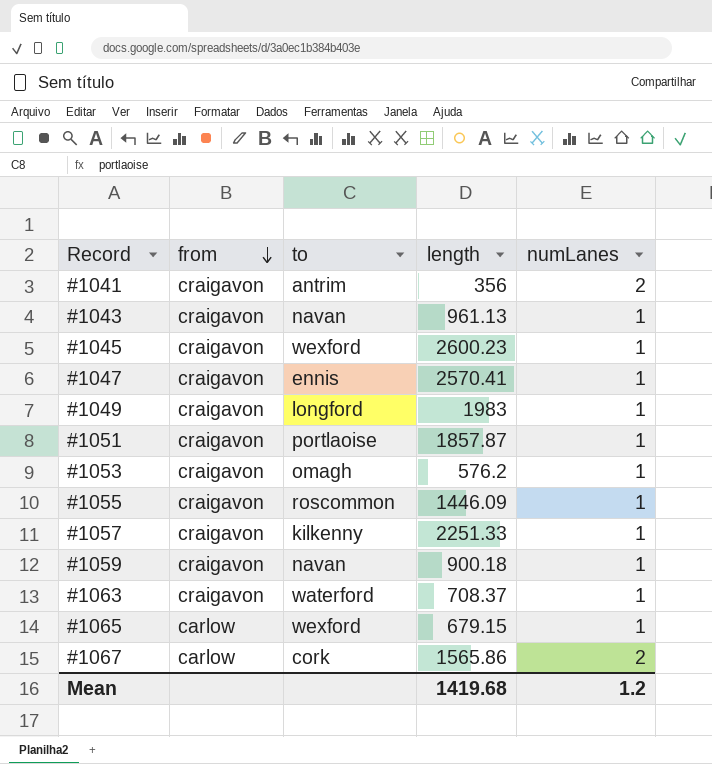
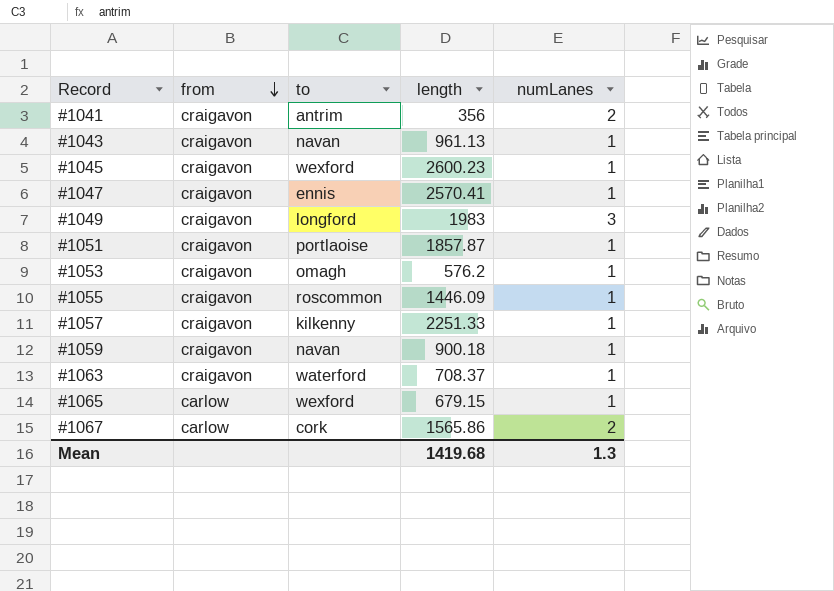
#1049 | numLanes: 1 -> 3
Mean | numLanes: 1.2 -> 1.3

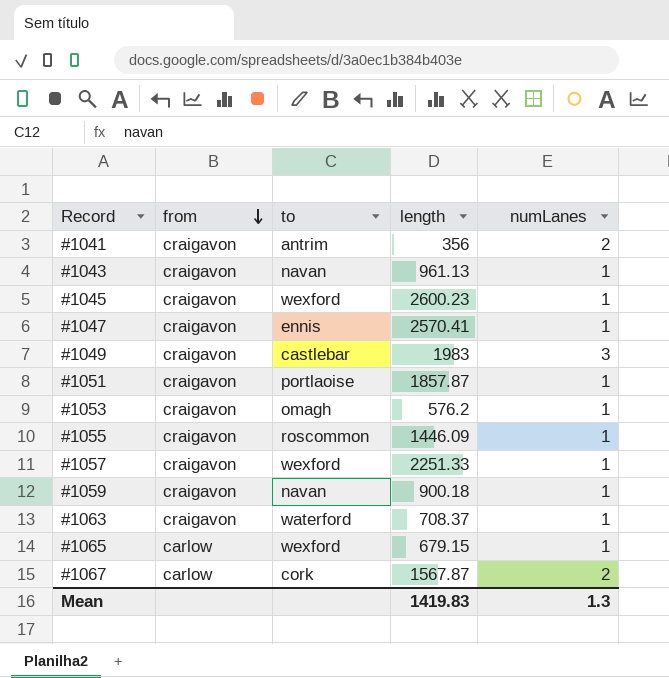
#1049 | to: longford -> castlebar
#1057 | to: kilkenny -> wexford
#1067 | length: 1565.86 -> 1567.87
Mean | length: 1419.68 -> 1419.83

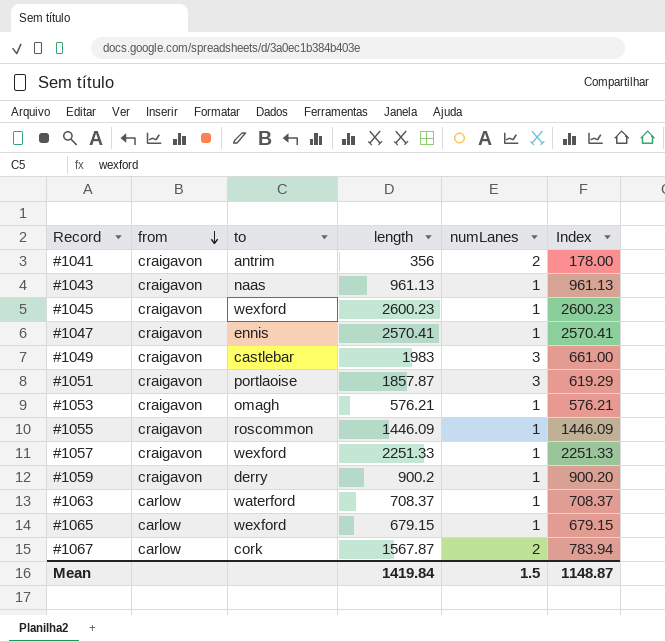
column Index | formula: none -> [length] / [numLanes]
#1043 | to: navan -> naas
#1051 | numLanes: 1 -> 3
#1053 | length: 576.2 -> 576.21
#1059 | to: navan -> derry
#1059 | length: 900.18 -> 900.2
#1063 | from: craigavon -> carlow
Mean | length: 1419.83 -> 1419.84
Mean | numLanes: 1.3 -> 1.5

